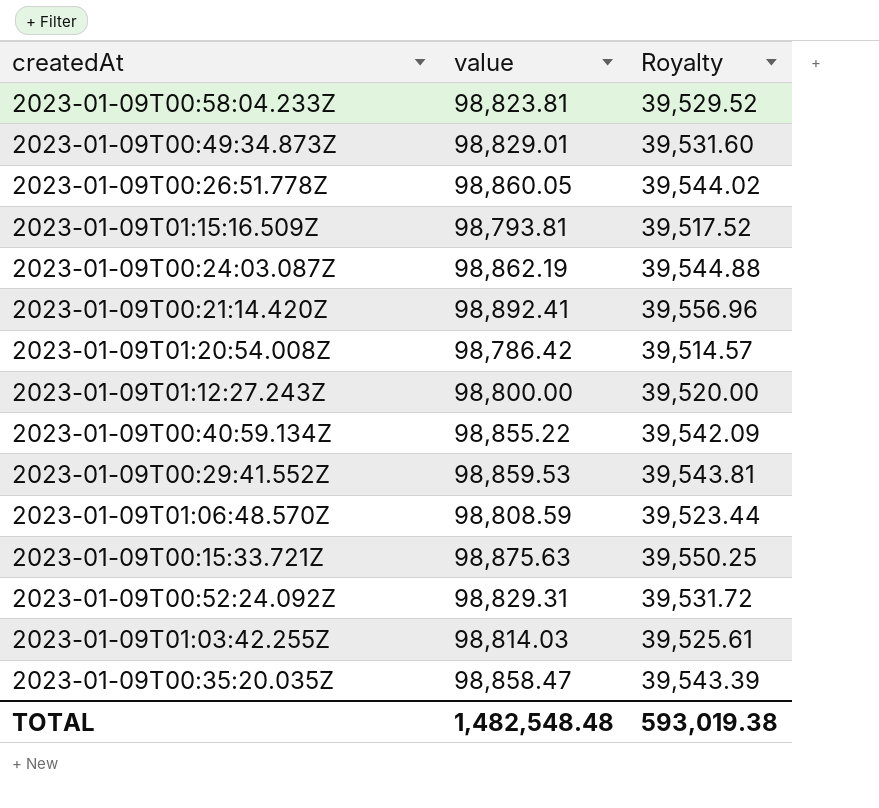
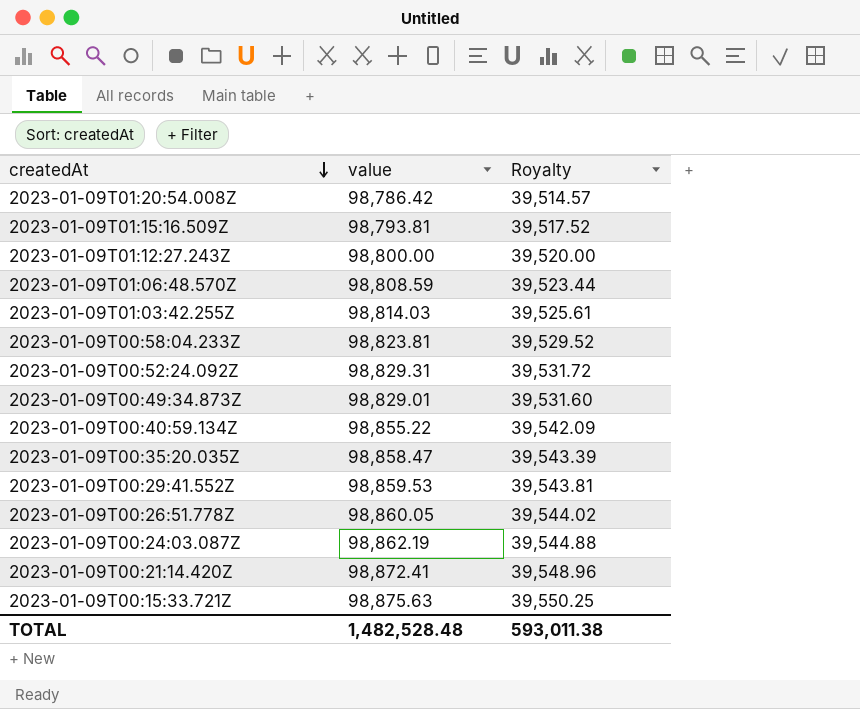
row order: none -> createdAt descending
2023-01-09T00:21:14.420Z | value: 98,892.41 -> 98,872.41
2023-01-09T00:21:14.420Z | Royalty: 39,556.96 -> 39,548.96
TOTAL | value: 1,482,548.48 -> 1,482,528.48
TOTAL | Royalty: 593,019.38 -> 593,011.38

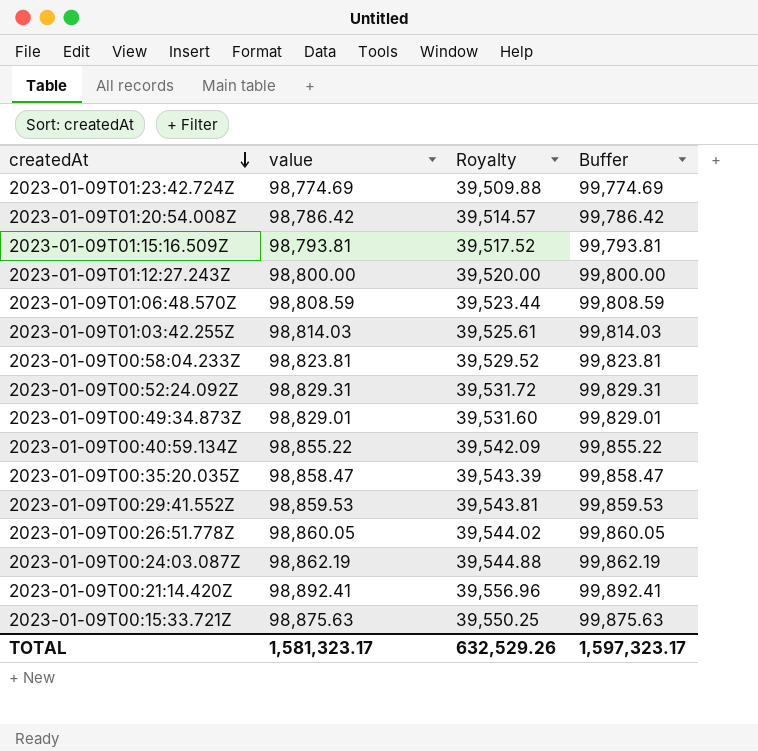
column Buffer | formula: none -> [value] + 1000
row 2023-01-09T01:23:42.724Z: none -> 98,774.69 | 39,509.88 | 99,774.69
2023-01-09T00:21:14.420Z | value: 98,872.41 -> 98,892.41
2023-01-09T00:21:14.420Z | Royalty: 39,548.96 -> 39,556.96
TOTAL | value: 1,482,528.48 -> 1,581,323.17
TOTAL | Royalty: 593,011.38 -> 632,529.26

